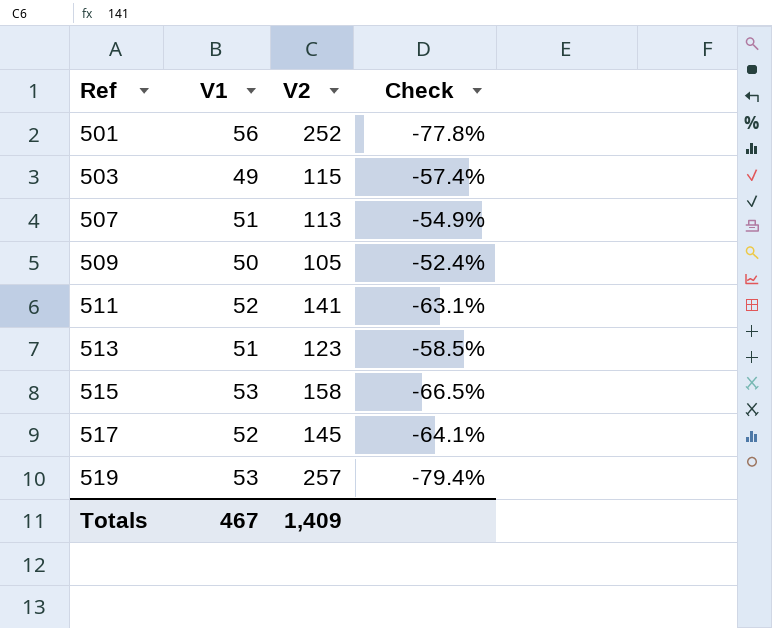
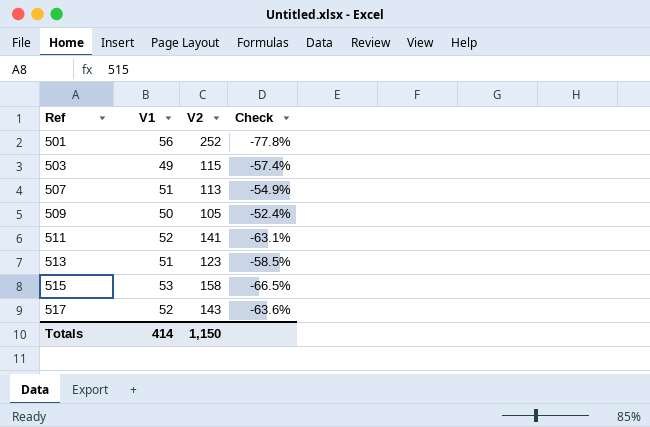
row 519: 53 | 257 | -79.4% -> none
517 | V2: 145 -> 143
517 | Check: -64.1% -> -63.6%
Totals | V1: 467 -> 414
Totals | V2: 1,409 -> 1,150

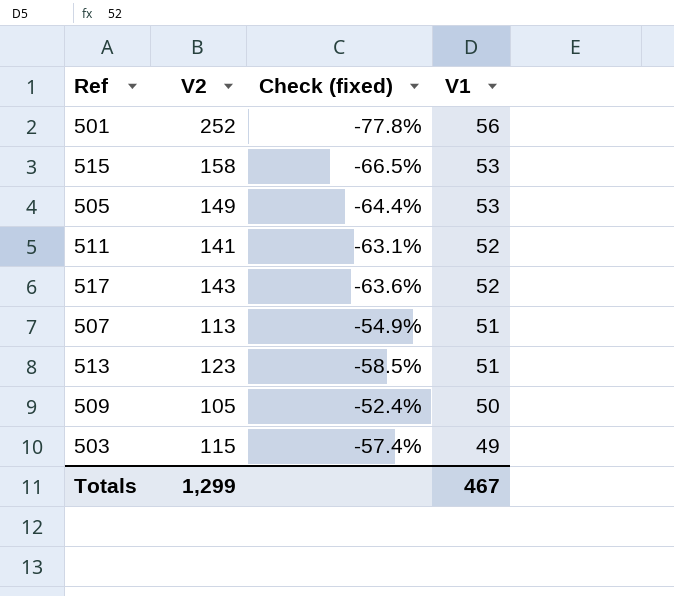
row order: Ref ascending -> V1 descending
column name: Check -> Check (fixed)
column V1 | position: 2 -> 4
row 505: none -> 149 | -64.4% | 53
Totals | V2: 1,150 -> 1,299
Totals | V1: 414 -> 467

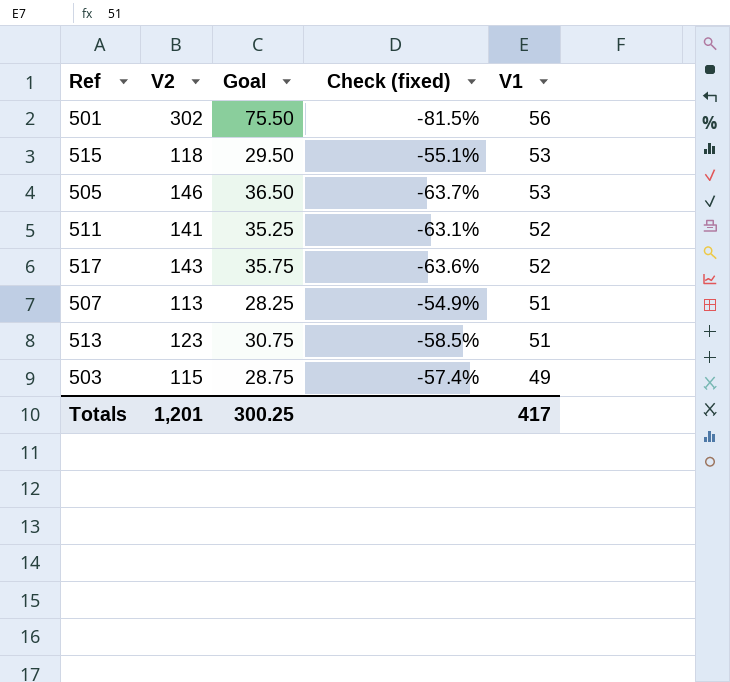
column Goal | formula: none -> [V2] * 0.25
row 509: 105 | -52.4% | 50 -> none
501 | V2: 252 -> 302
501 | Check (fixed): -77.8% -> -81.5%
515 | V2: 158 -> 118
515 | Check (fixed): -66.5% -> -55.1%
505 | V2: 149 -> 146
505 | Check (fixed): -64.4% -> -63.7%
Totals | V2: 1,299 -> 1,201
Totals | V1: 467 -> 417

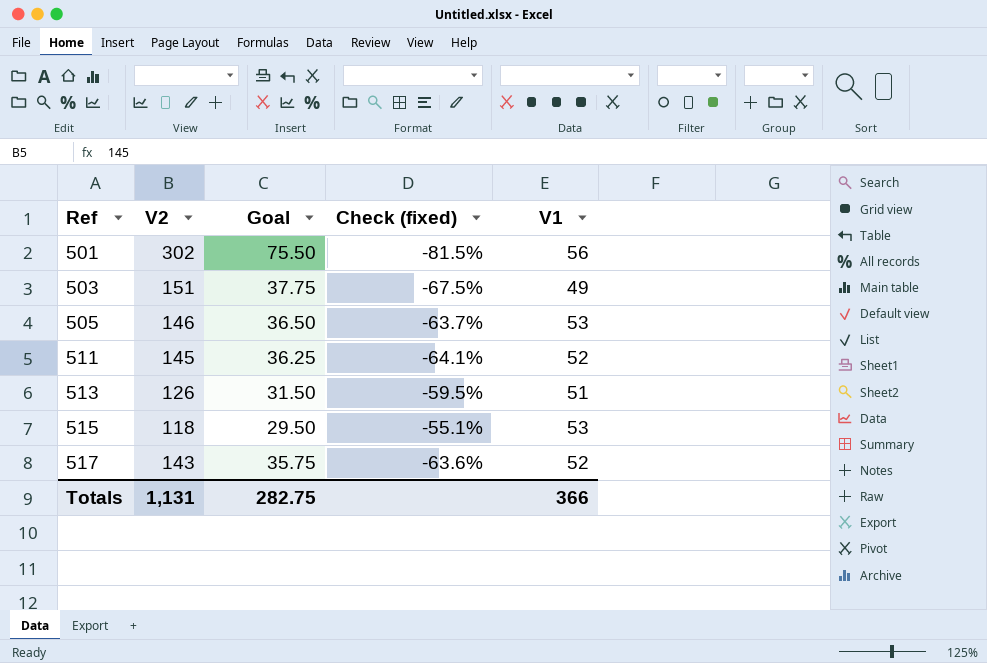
row order: V1 descending -> Ref ascending
row 507: 113 | 28.25 | -54.9% | 51 -> none
503 | V2: 115 -> 151
503 | Goal: 28.75 -> 37.75
503 | Check (fixed): -57.4% -> -67.5%
511 | V2: 141 -> 145
511 | Goal: 35.25 -> 36.25
511 | Check (fixed): -63.1% -> -64.1%
513 | V2: 123 -> 126
513 | Goal: 30.75 -> 31.50
513 | Check (fixed): -58.5% -> -59.5%
Totals | V2: 1,201 -> 1,131
Totals | Goal: 300.25 -> 282.75
Totals | V1: 417 -> 366

